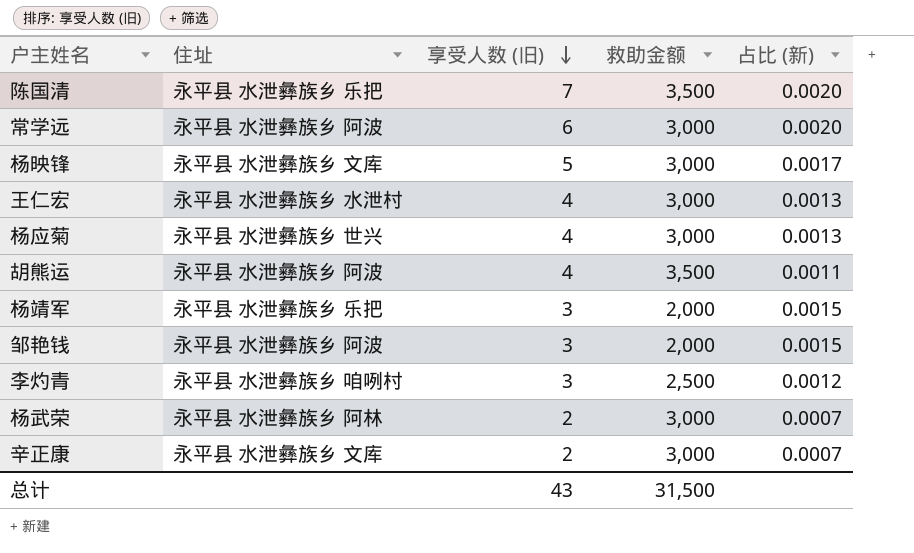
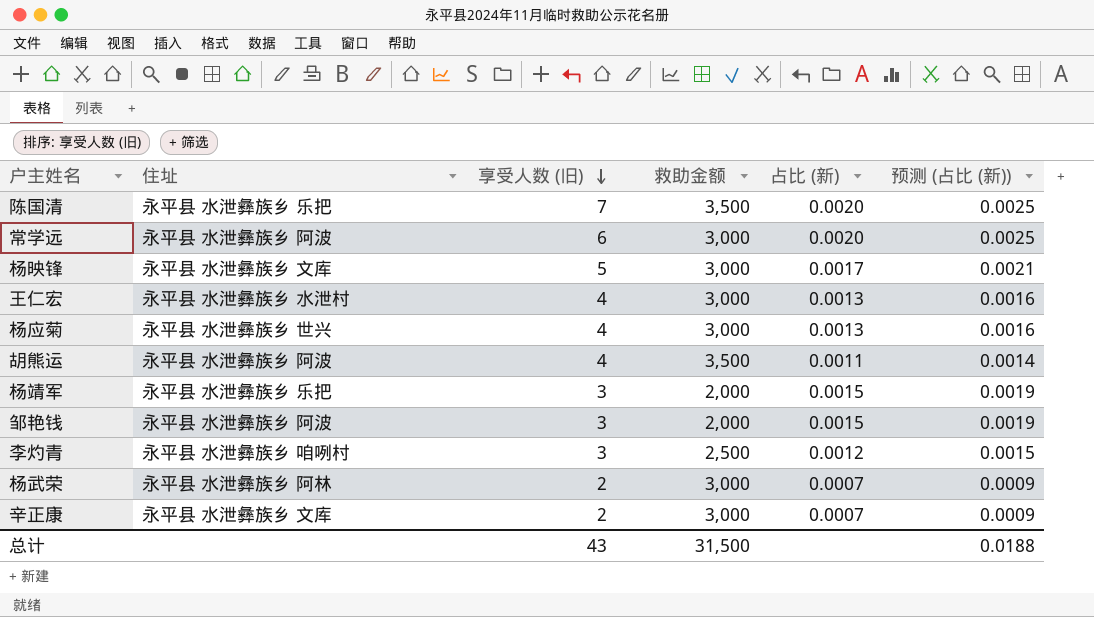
column 预测 (占比 (新)) | formula: none -> [占比 (新)] * 1.25

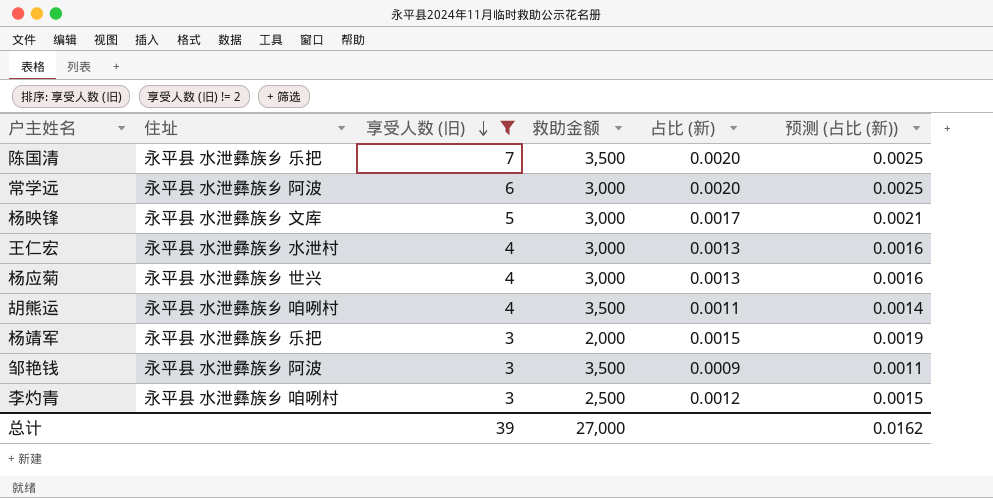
filter: none -> 享受人数 (旧) != 2
胡熊运 | 住址: 永平县 水泄彝族乡 阿波 -> 永平县 水泄彝族乡 咱咧村
邹艳钱 | 救助金额: 2,000 -> 3,500
邹艳钱 | 占比 (新): 0.0015 -> 0.0009
邹艳钱 | 预测 (占比 (新)): 0.0019 -> 0.0011
总计 | 享受人数 (旧): 43 -> 39
总计 | 救助金额: 31,500 -> 27,000
总计 | 预测 (占比 (新)): 0.0188 -> 0.0162

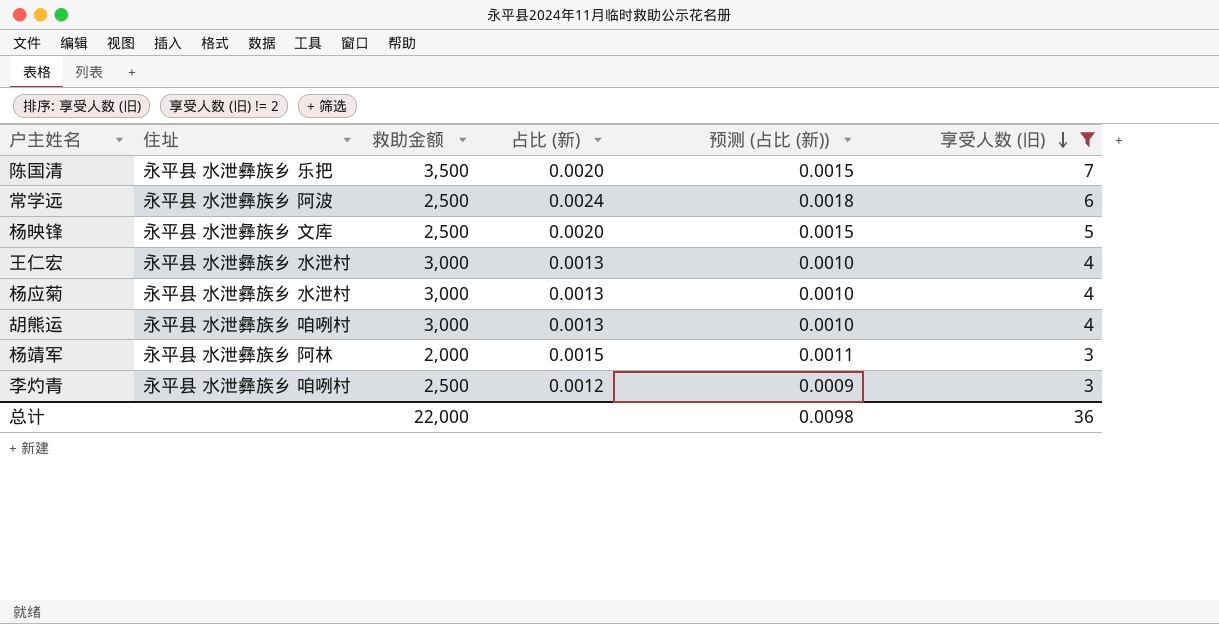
column 预测 (占比 (新)) | formula: [占比 (新)] * 1.25 -> [占比 (新)] * 0.75
column 享受人数 (旧) | position: 3 -> 6
row 邹艳钱: 永平县 水泄彝族乡 阿波 | 3 | 3,500 | 0.0009 | 0.0011 -> none
常学远 | 救助金额: 3,000 -> 2,500
常学远 | 占比 (新): 0.0020 -> 0.0024
杨映锋 | 救助金额: 3,000 -> 2,500
杨映锋 | 占比 (新): 0.0017 -> 0.0020
杨应菊 | 住址: 永平县 水泄彝族乡 世兴 -> 永平县 水泄彝族乡 水泄村
胡熊运 | 救助金额: 3,500 -> 3,000
胡熊运 | 占比 (新): 0.0011 -> 0.0013
杨靖军 | 住址: 永平县 水泄彝族乡 乐把 -> 永平县 水泄彝族乡 阿林
总计 | 救助金额: 27,000 -> 22,000
总计 | 预测 (占比 (新)): 0.0162 -> 0.0098
总计 | 享受人数 (旧): 39 -> 36

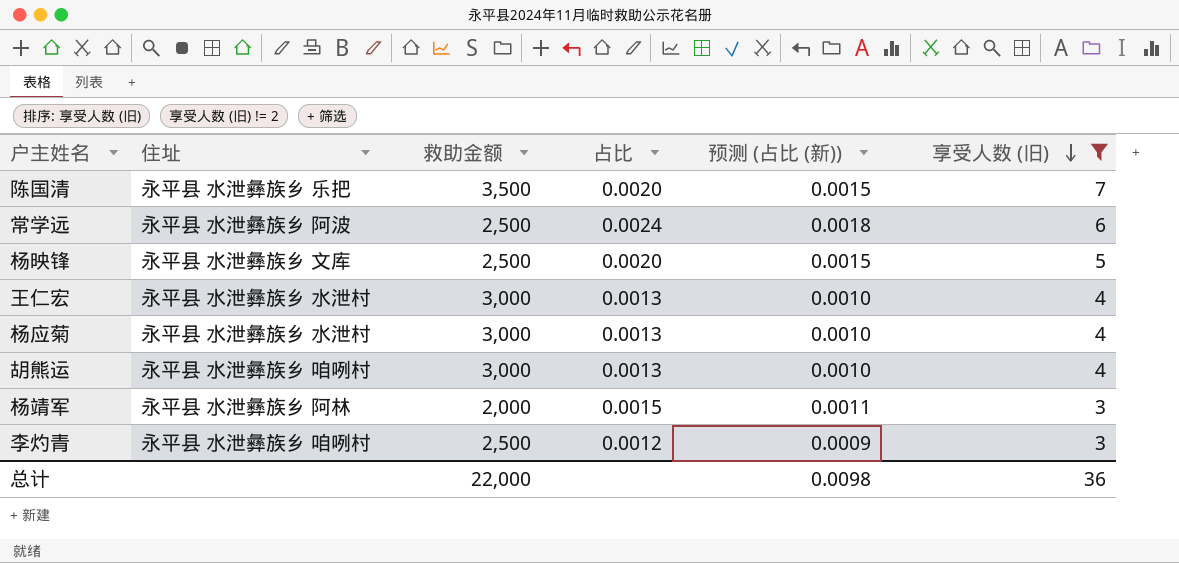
column name: 占比 (新) -> 占比

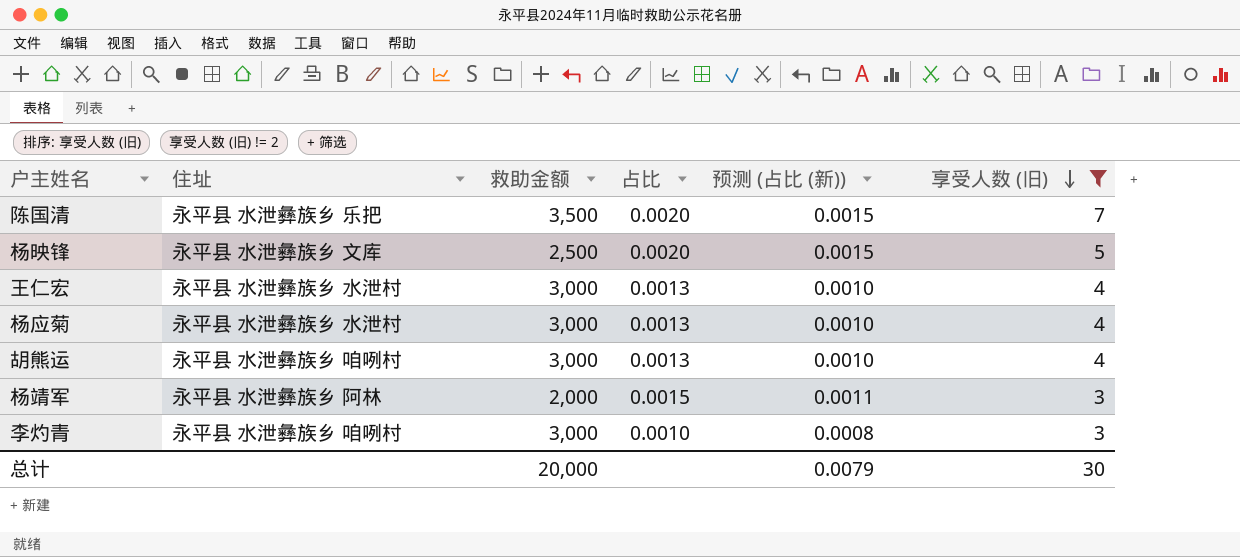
row 常学远: 永平县 水泄彝族乡 阿波 | 2,500 | 0.0024 | 0.0018 | 6 -> none
李灼青 | 救助金额: 2,500 -> 3,000
李灼青 | 占比: 0.0012 -> 0.0010
李灼青 | 预测 (占比 (新)): 0.0009 -> 0.0008
总计 | 救助金额: 22,000 -> 20,000
总计 | 预测 (占比 (新)): 0.0098 -> 0.0079
总计 | 享受人数 (旧): 36 -> 30

